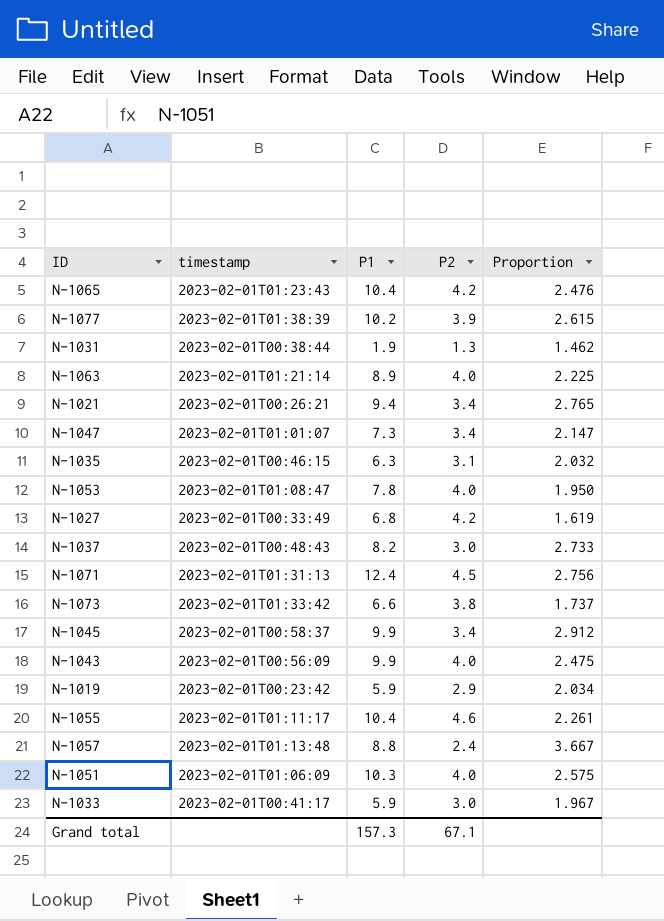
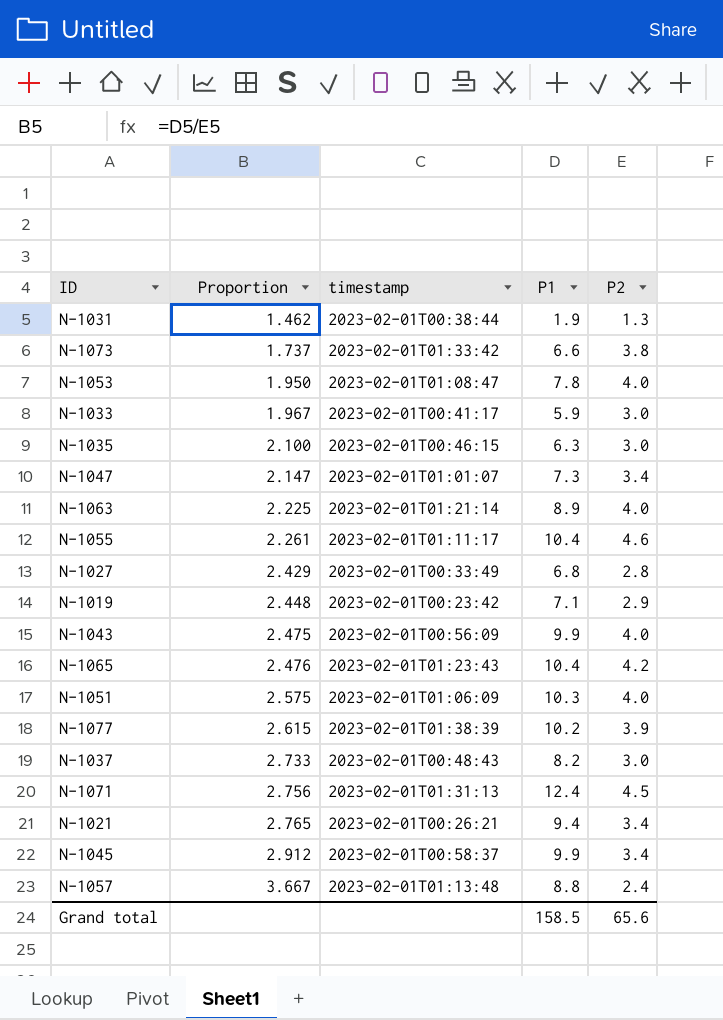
row order: none -> Proportion ascending
column Proportion | position: 5 -> 2
N-1035 | Proportion: 2.032 -> 2.100
N-1035 | P2: 3.1 -> 3.0
N-1027 | Proportion: 1.619 -> 2.429
N-1027 | P2: 4.2 -> 2.8
N-1019 | Proportion: 2.034 -> 2.448
N-1019 | P1: 5.9 -> 7.1
Grand total | P1: 157.3 -> 158.5
Grand total | P2: 67.1 -> 65.6

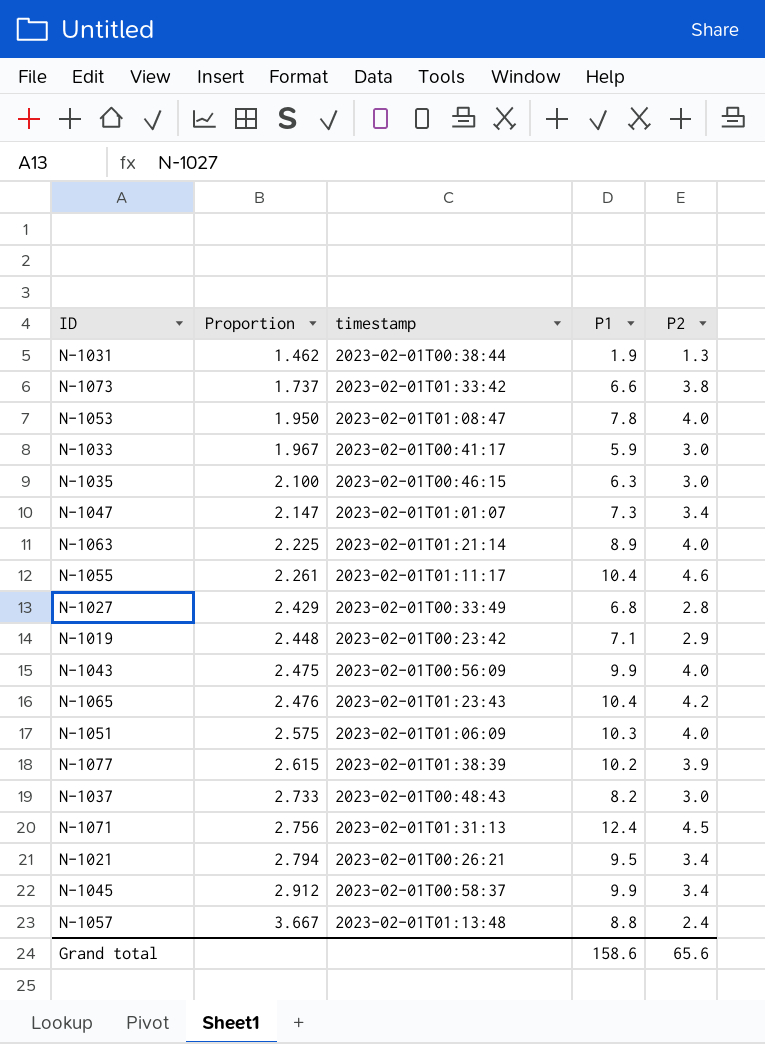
N-1021 | Proportion: 2.765 -> 2.794
N-1021 | P1: 9.4 -> 9.5
Grand total | P1: 158.5 -> 158.6

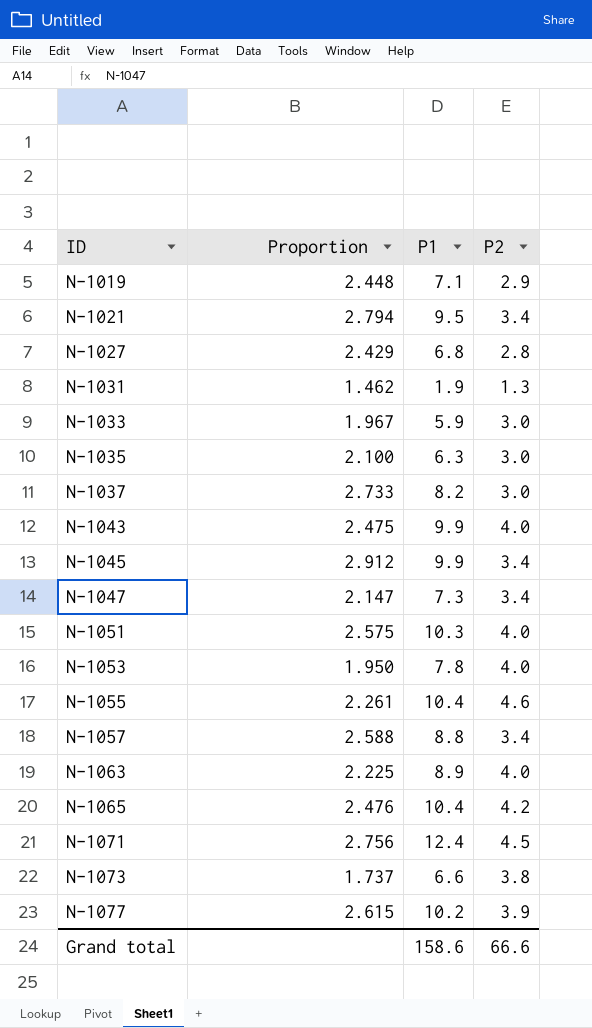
row order: Proportion ascending -> ID ascending
column timestamp | position: 3 -> none
N-1057 | Proportion: 3.667 -> 2.588
N-1057 | P2: 2.4 -> 3.4
Grand total | P2: 65.6 -> 66.6

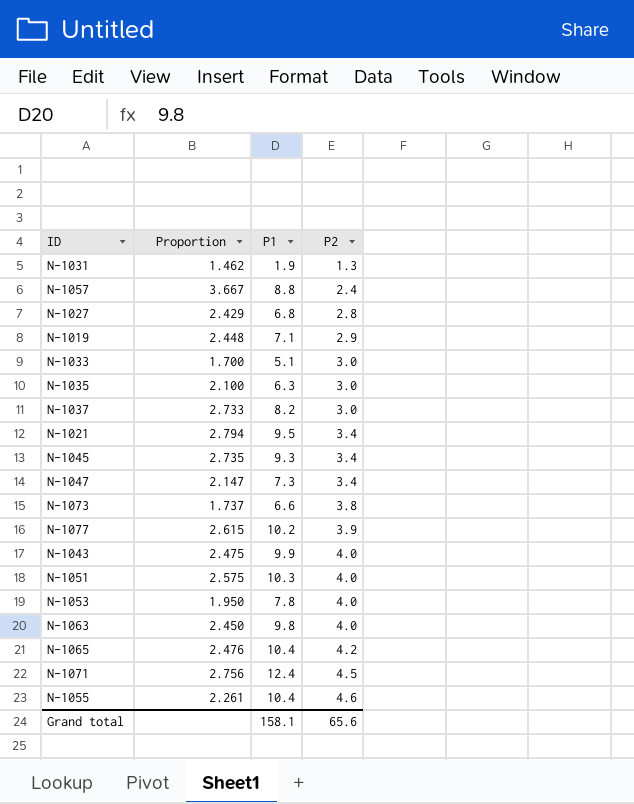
row order: ID ascending -> P2 ascending
N-1057 | Proportion: 2.588 -> 3.667
N-1057 | P2: 3.4 -> 2.4
N-1033 | Proportion: 1.967 -> 1.700
N-1033 | P1: 5.9 -> 5.1
N-1045 | Proportion: 2.912 -> 2.735
N-1045 | P1: 9.9 -> 9.3
N-1063 | Proportion: 2.225 -> 2.450
N-1063 | P1: 8.9 -> 9.8
Grand total | P1: 158.6 -> 158.1
Grand total | P2: 66.6 -> 65.6

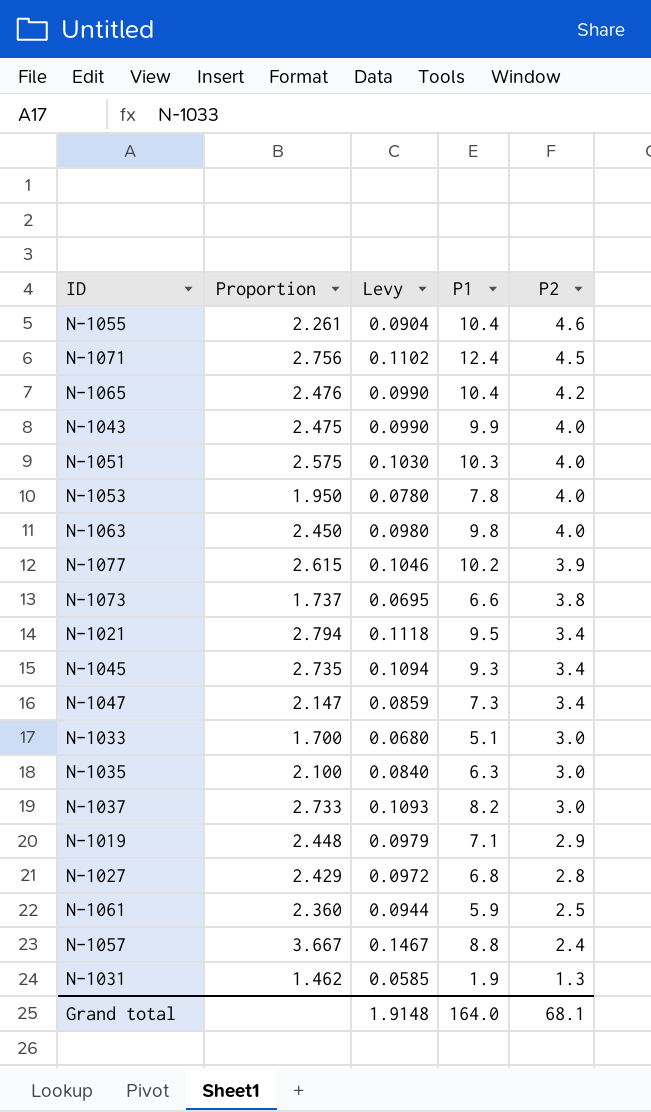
row order: P2 ascending -> P2 descending
column Levy | formula: none -> [Proportion] * 0.04
row N-1061: none -> 2.360 | 0.0944 | 5.9 | 2.5
Grand total | P1: 158.1 -> 164.0
Grand total | P2: 65.6 -> 68.1

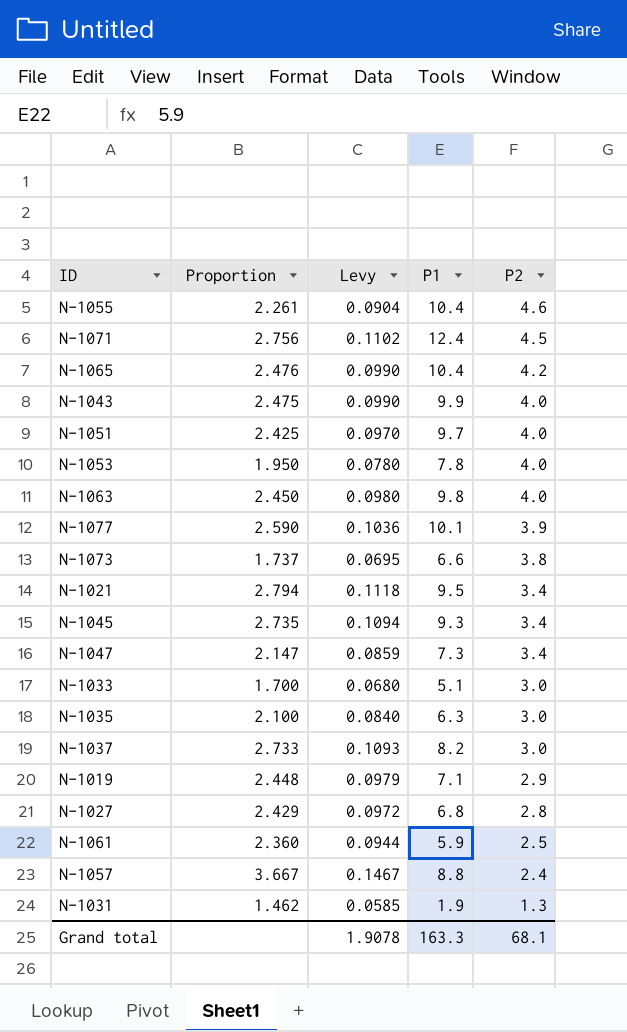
N-1051 | Proportion: 2.575 -> 2.425
N-1051 | Levy: 0.1030 -> 0.0970
N-1051 | P1: 10.3 -> 9.7
N-1077 | Proportion: 2.615 -> 2.590
N-1077 | Levy: 0.1046 -> 0.1036
N-1077 | P1: 10.2 -> 10.1
Grand total | Levy: 1.9148 -> 1.9078
Grand total | P1: 164.0 -> 163.3

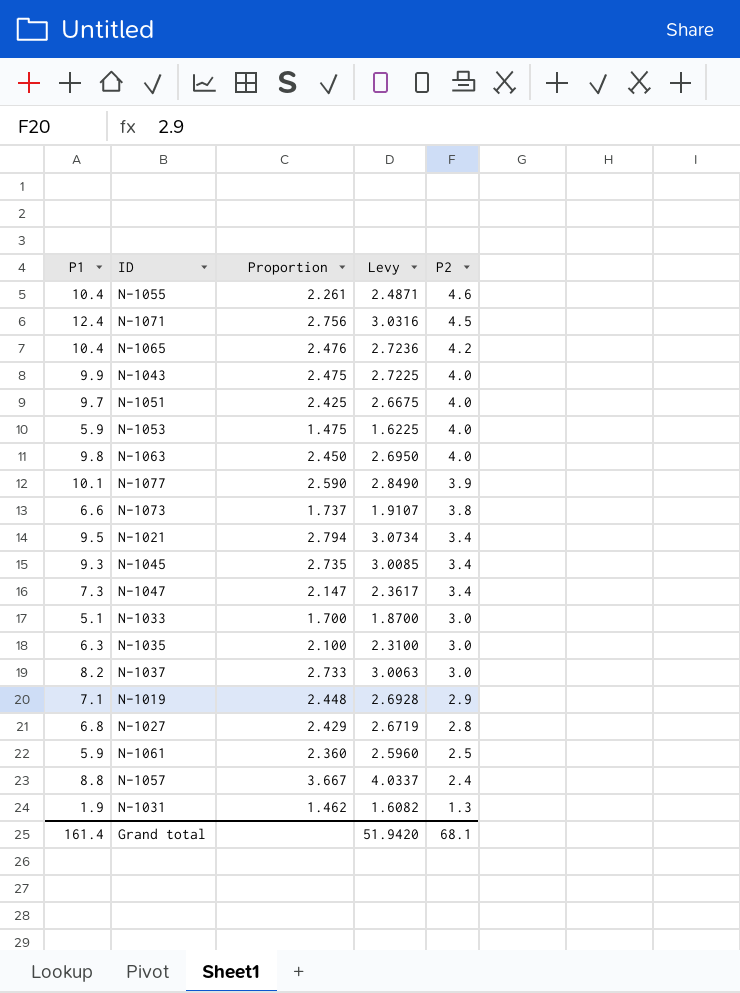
column P1 | position: 4 -> 1
column Levy | formula: [Proportion] * 0.04 -> [Proportion] * 1.1
N-1053 | P1: 7.8 -> 5.9
N-1053 | Proportion: 1.950 -> 1.475
Grand total | P1: 163.3 -> 161.4
Grand total | Levy: 1.9078 -> 51.9420

